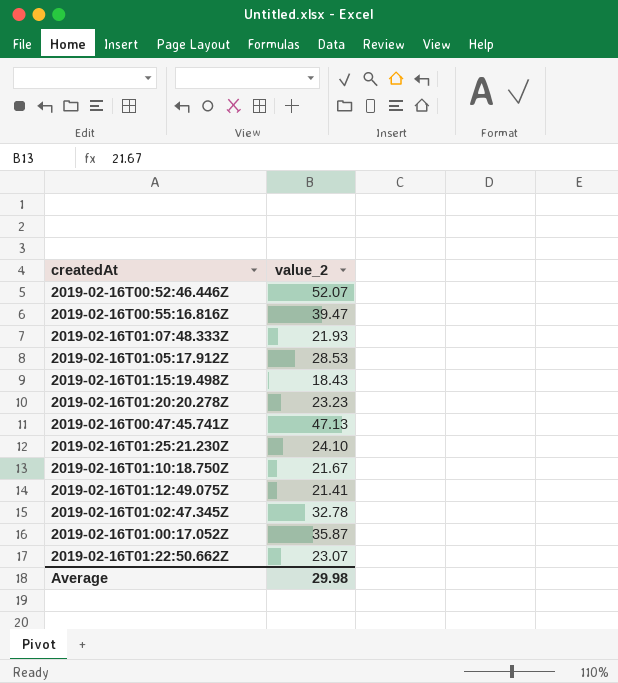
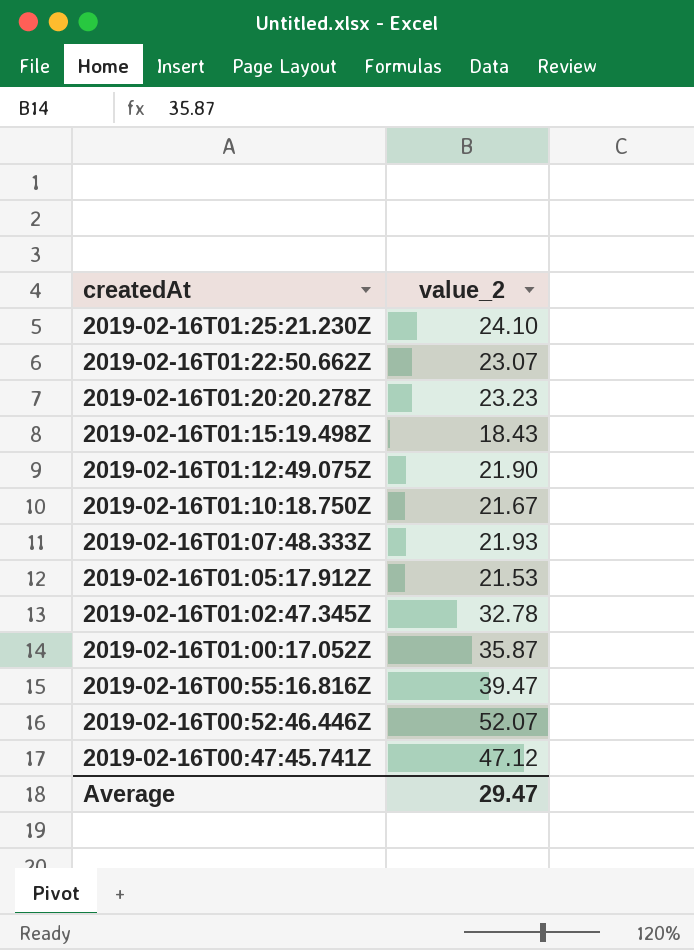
row order: none -> createdAt descending
2019-02-16T01:12:49.075Z | value_2: 21.41 -> 21.90
2019-02-16T01:05:17.912Z | value_2: 28.53 -> 21.53
2019-02-16T00:47:45.741Z | value_2: 47.13 -> 47.12
Average | value_2: 29.98 -> 29.47

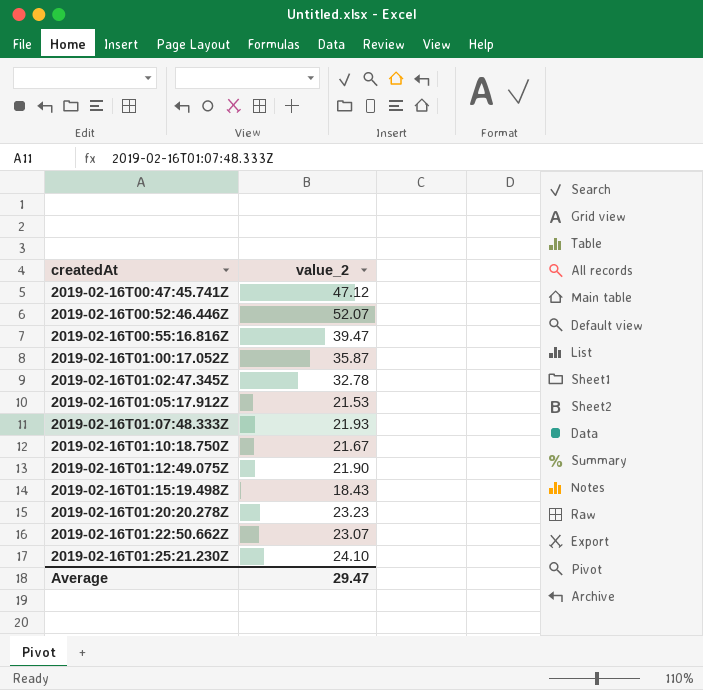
row order: createdAt descending -> createdAt ascending

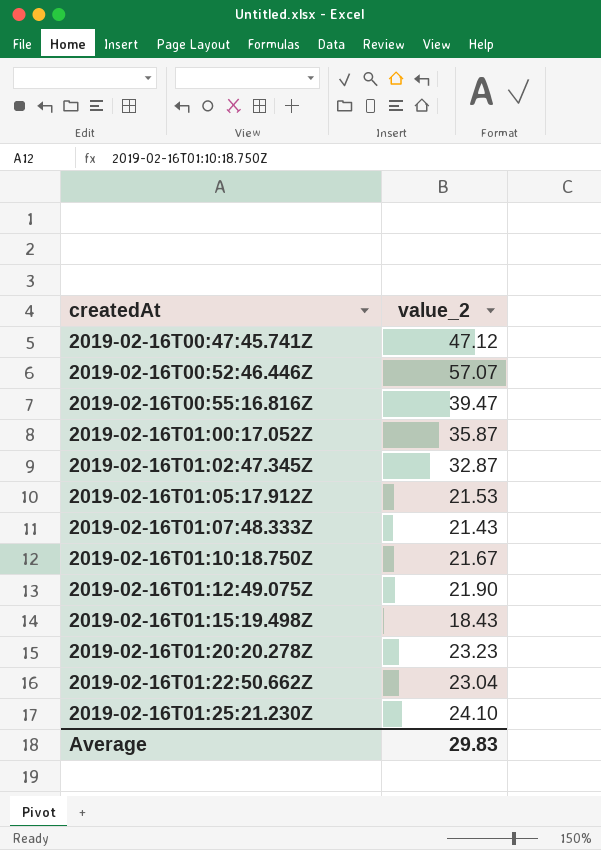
2019-02-16T00:52:46.446Z | value_2: 52.07 -> 57.07
2019-02-16T01:02:47.345Z | value_2: 32.78 -> 32.87
2019-02-16T01:07:48.333Z | value_2: 21.93 -> 21.43
2019-02-16T01:22:50.662Z | value_2: 23.07 -> 23.04
Average | value_2: 29.47 -> 29.83

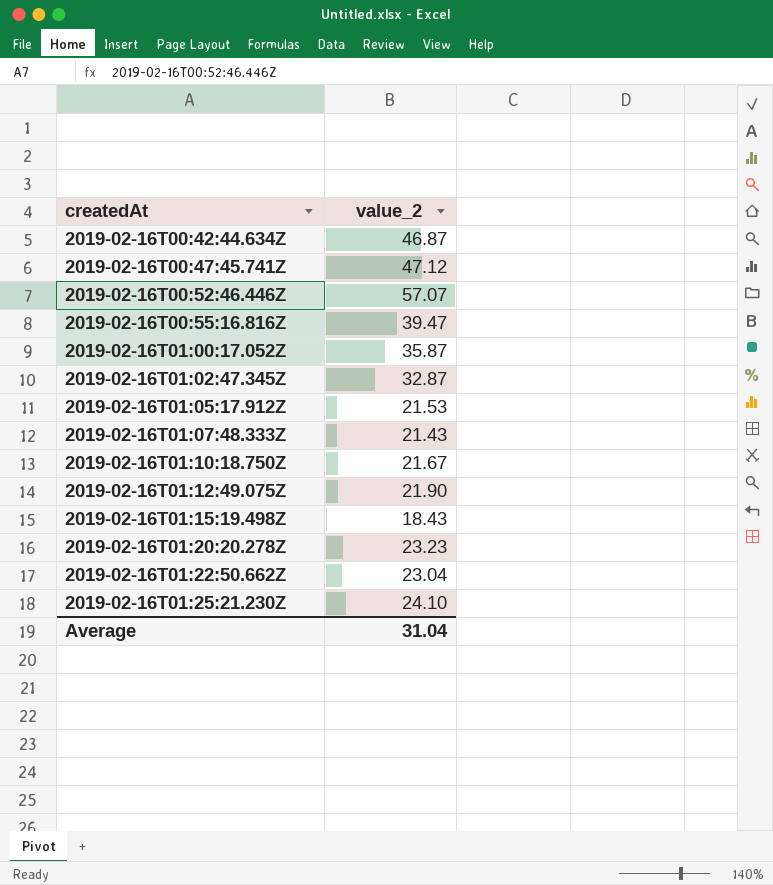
row 2019-02-16T00:42:44.634Z: none -> 46.87
Average | value_2: 29.83 -> 31.04

